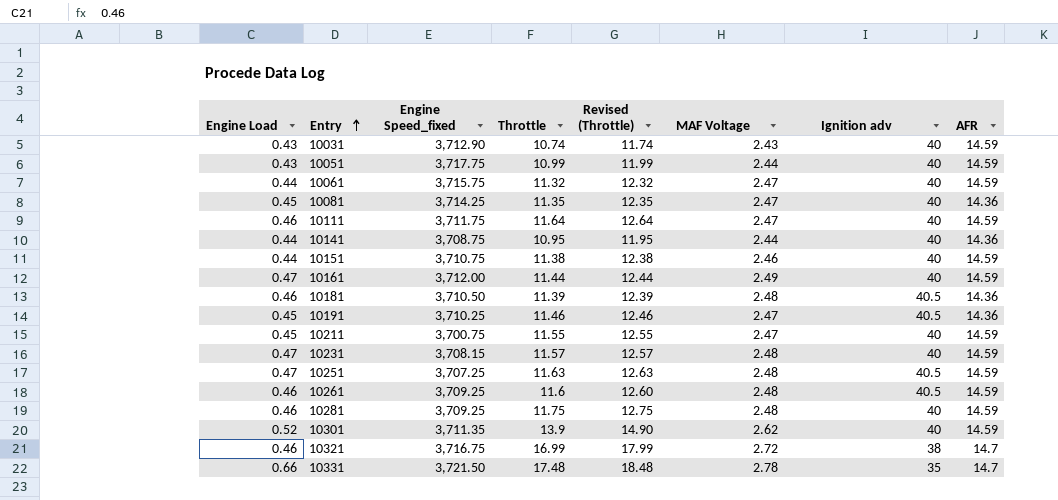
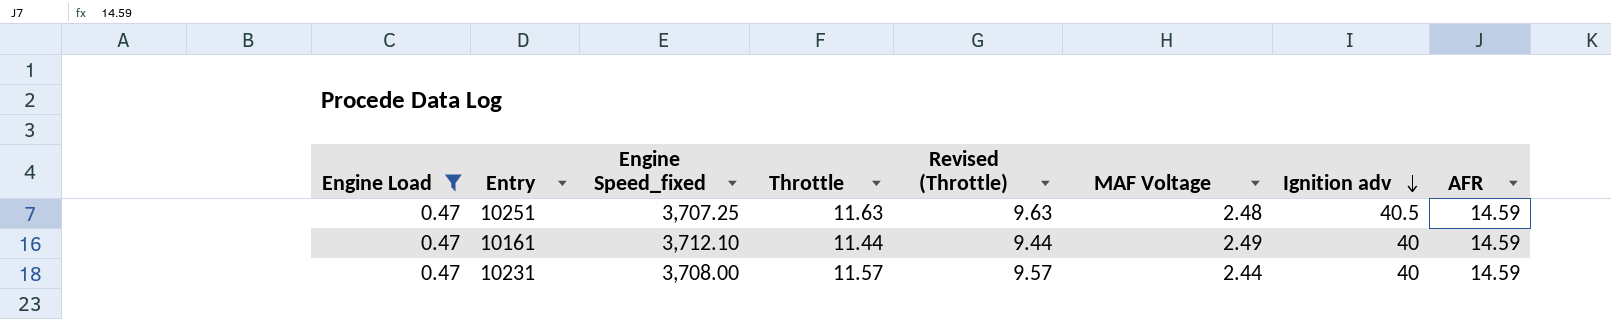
filter: none -> Engine Load = 0.47
row order: Entry ascending -> Ignition adv descending
column Revised (Throttle) | formula: [Throttle] + 1 -> [Throttle] - 2
10161 | Engine Speed_fixed: 3,712.00 -> 3,712.10
10231 | Engine Speed_fixed: 3,708.15 -> 3,708.00
10231 | MAF Voltage: 2.48 -> 2.44

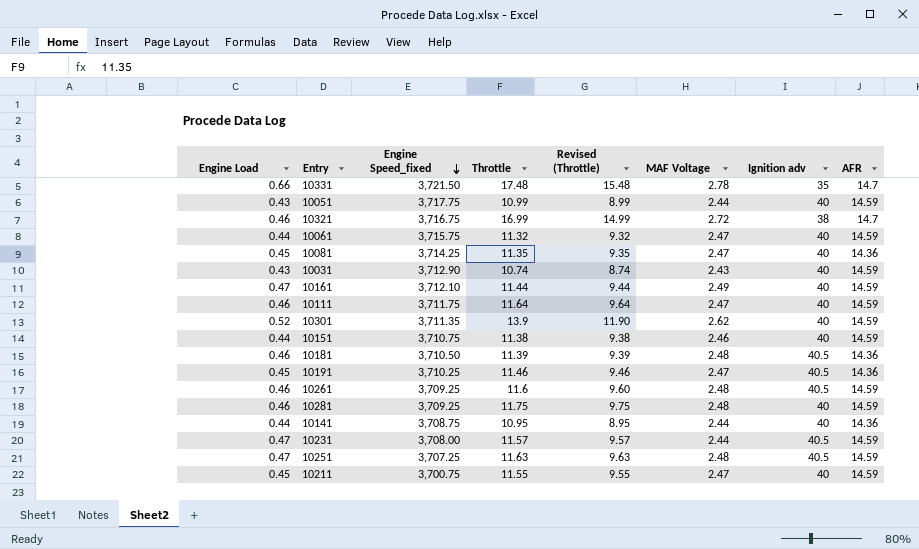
filter: Engine Load = 0.47 -> none
row order: Ignition adv descending -> Engine Speed_fixed descending
10231 | Ignition adv: 40 -> 40.5

